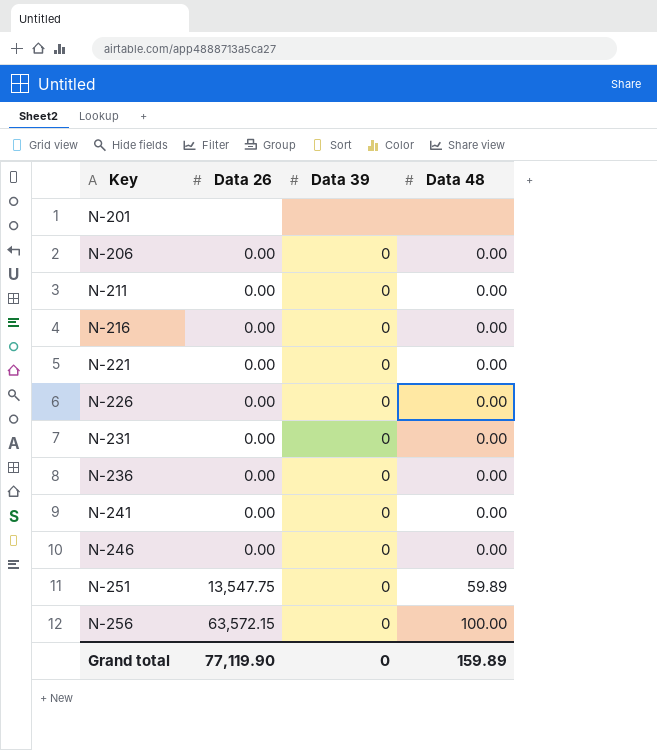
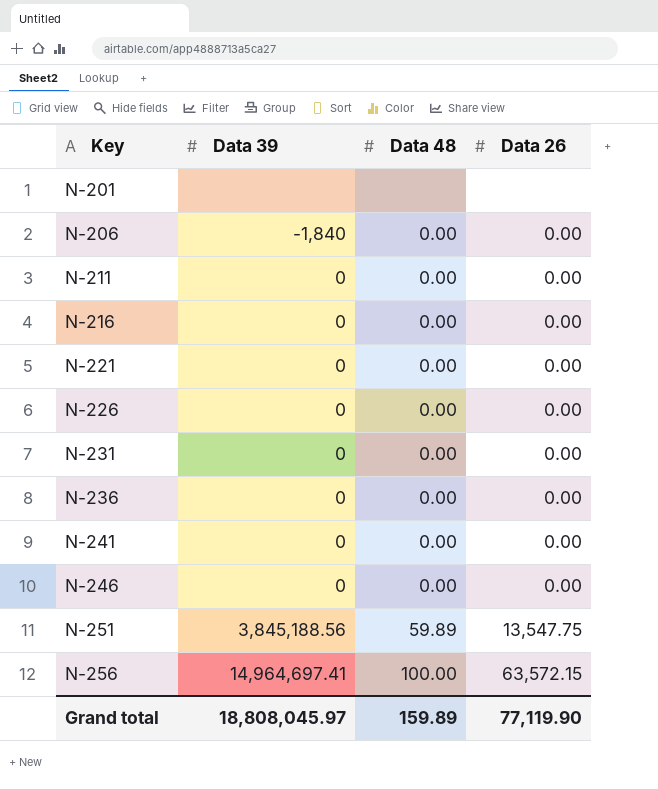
column Data 26 | position: 2 -> 4
N-206 | Data 39: 0 -> -1,840
N-251 | Data 39: 0 -> 3,845,188.56
N-256 | Data 39: 0 -> 14,964,697.41
Grand total | Data 39: 0 -> 18,808,045.97

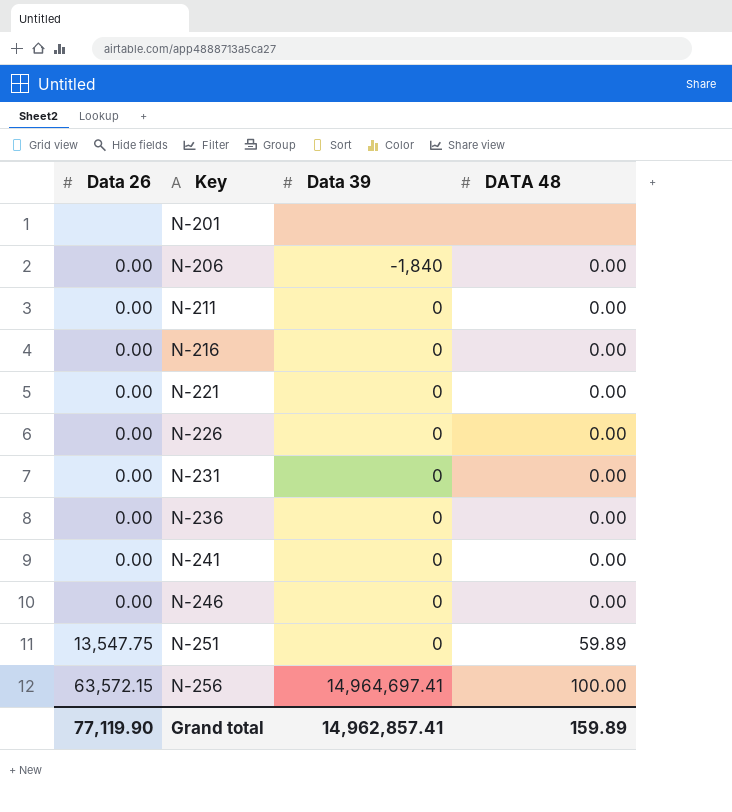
column Data 26 | position: 4 -> 1
column name: Data 48 -> DATA 48
N-251 | Data 39: 3,845,188.56 -> 0
Grand total | Data 39: 18,808,045.97 -> 14,962,857.41

